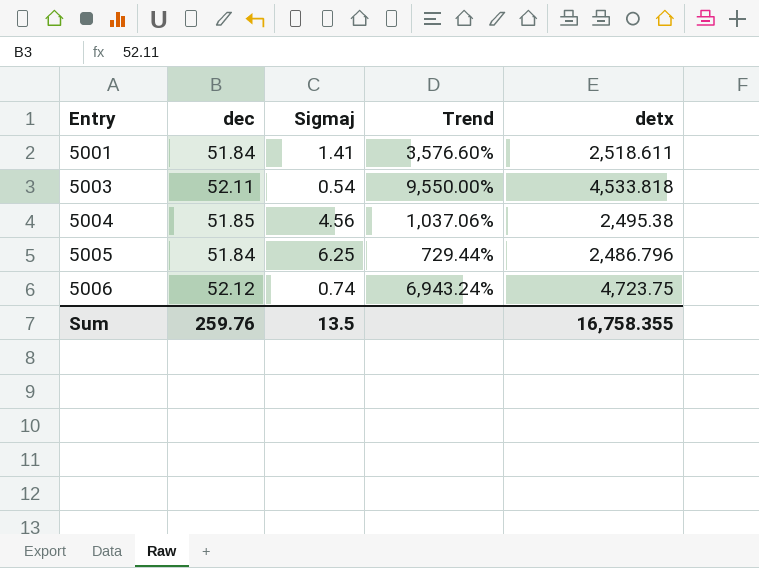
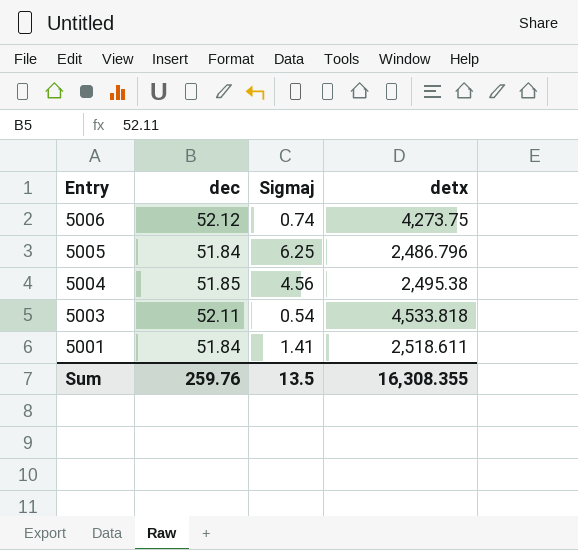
row order: Entry ascending -> Entry descending
column Trend | formula: ([dec] - [Sigmaj]) / [Sigmaj] -> none
5006 | detx: 4,723.75 -> 4,273.75
Sum | detx: 16,758.355 -> 16,308.355

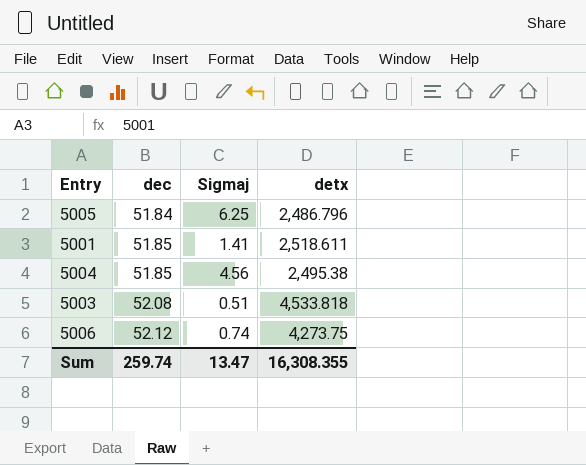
row order: Entry descending -> dec ascending
5001 | dec: 51.84 -> 51.85
5003 | dec: 52.11 -> 52.08
5003 | Sigmaj: 0.54 -> 0.51
Sum | dec: 259.76 -> 259.74
Sum | Sigmaj: 13.5 -> 13.47

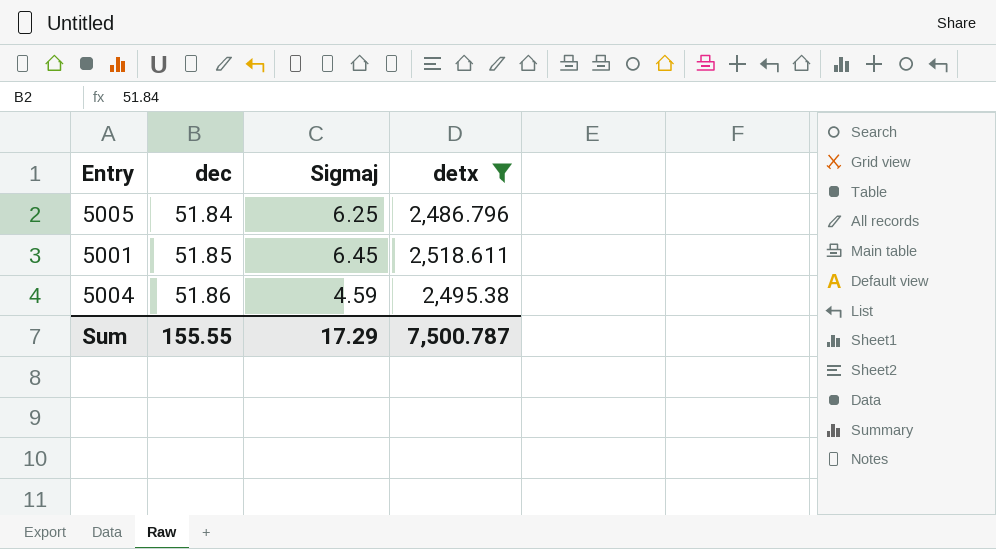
filter: none -> detx <= 2,518.611
5001 | Sigmaj: 1.41 -> 6.45
5004 | dec: 51.85 -> 51.86
5004 | Sigmaj: 4.56 -> 4.59
Sum | dec: 259.74 -> 155.55
Sum | Sigmaj: 13.47 -> 17.29
Sum | detx: 16,308.355 -> 7,500.787

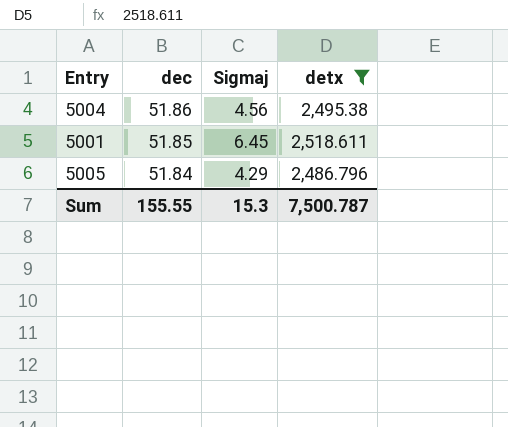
row order: dec ascending -> dec descending
5004 | Sigmaj: 4.59 -> 4.56
5005 | Sigmaj: 6.25 -> 4.29
Sum | Sigmaj: 17.29 -> 15.3

